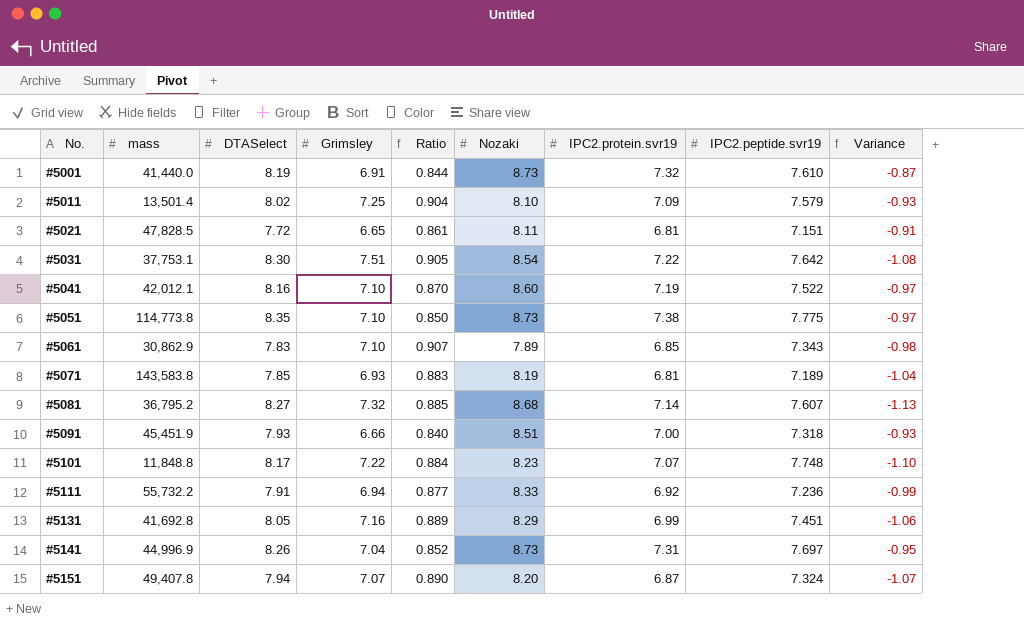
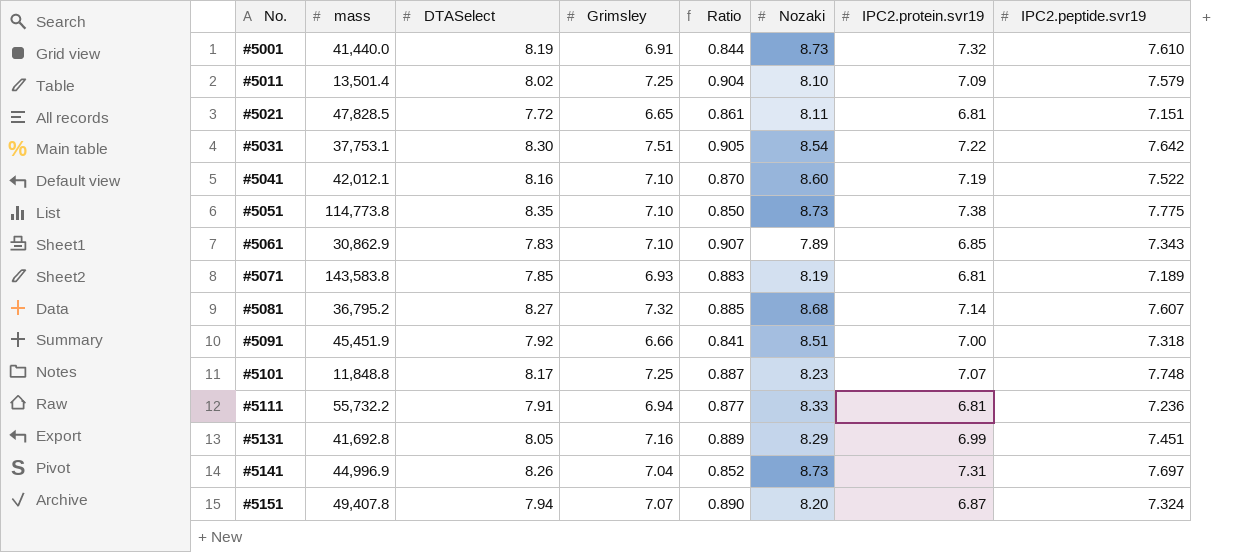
column Variance | formula: [IPC2.protein.svr19] - [DTASelect] -> none
#5091 | DTASelect: 7.93 -> 7.92
#5091 | Ratio: 0.840 -> 0.841
#5101 | Grimsley: 7.22 -> 7.25
#5101 | Ratio: 0.884 -> 0.887
#5111 | IPC2.protein.svr19: 6.92 -> 6.81

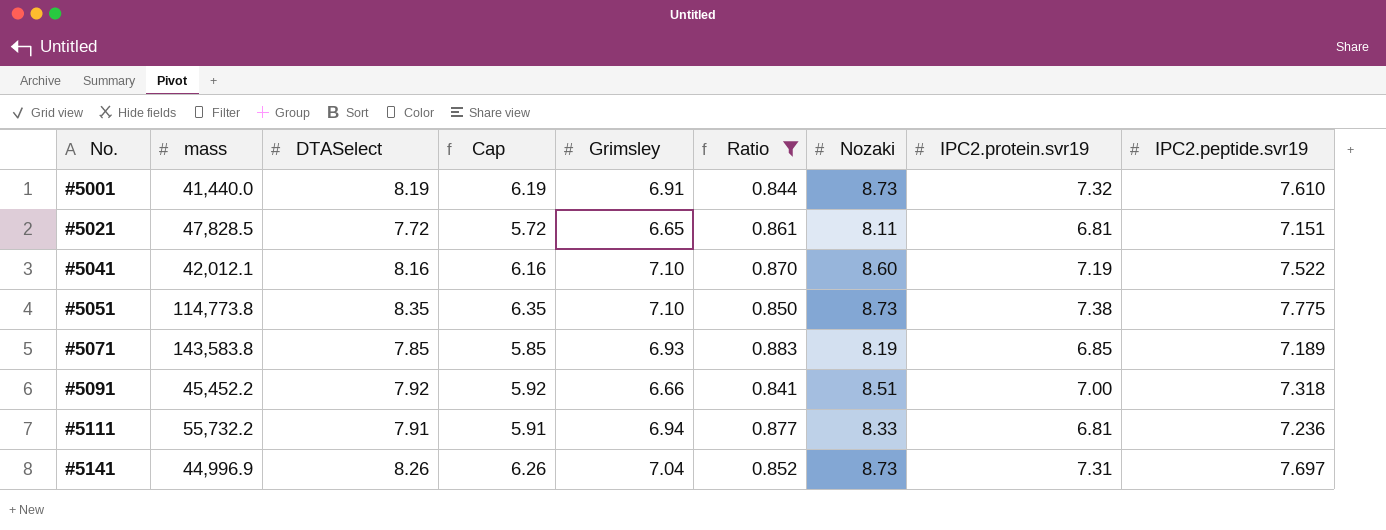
filter: none -> Ratio <= 0.883
column Cap | formula: none -> [DTASelect] - 2
#5071 | IPC2.protein.svr19: 6.81 -> 6.85
#5091 | mass: 45,451.9 -> 45,452.2

